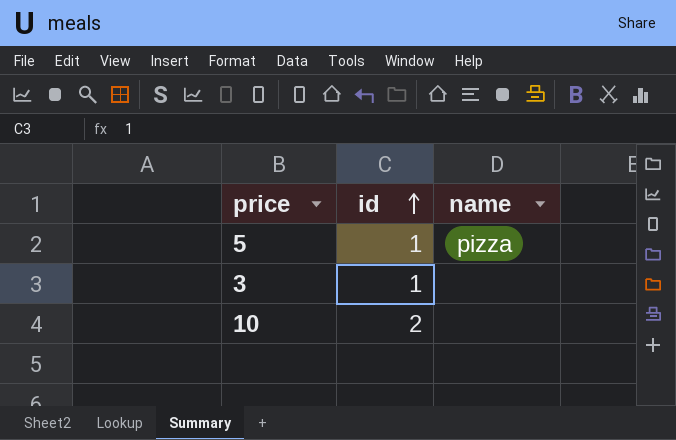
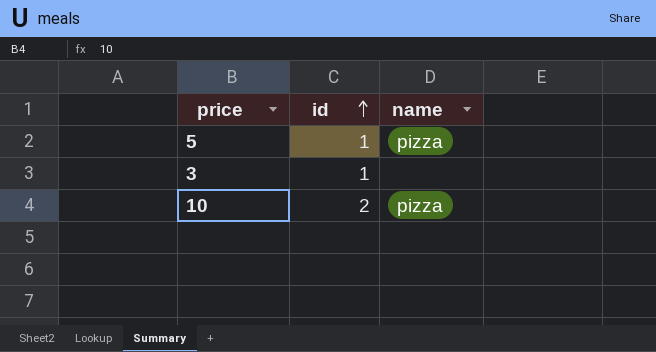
10 | name: none -> pizza

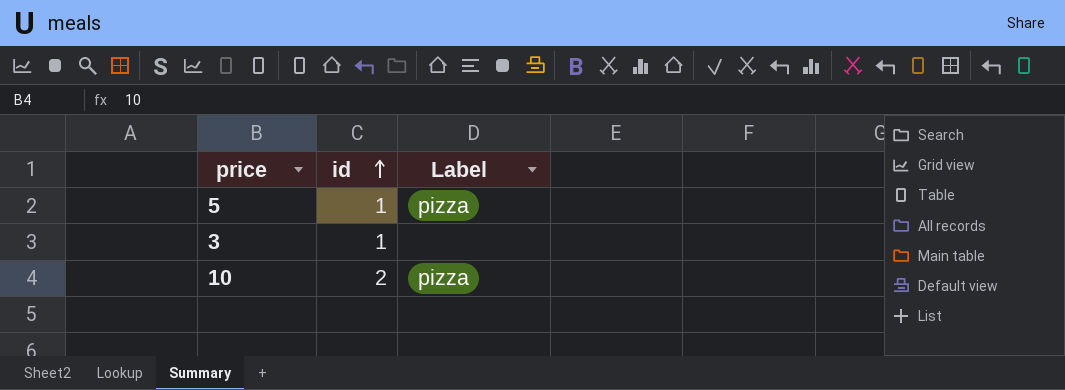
column name: name -> Label

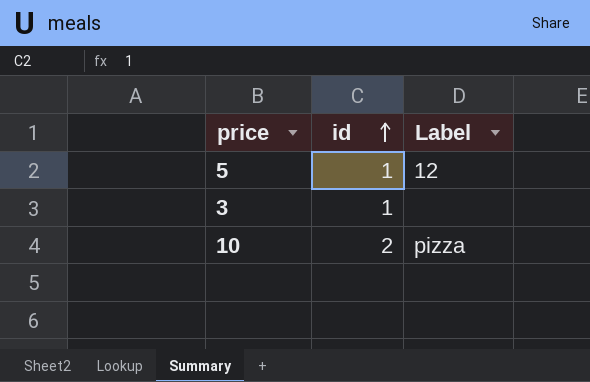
5 | Label: pizza -> 12

